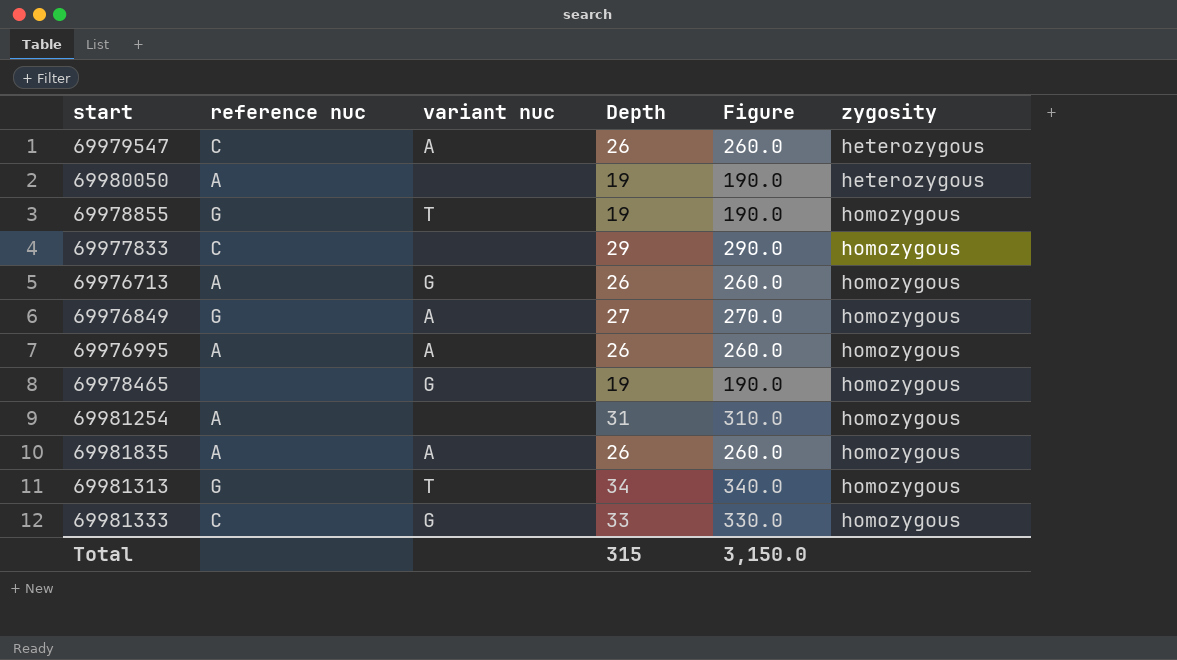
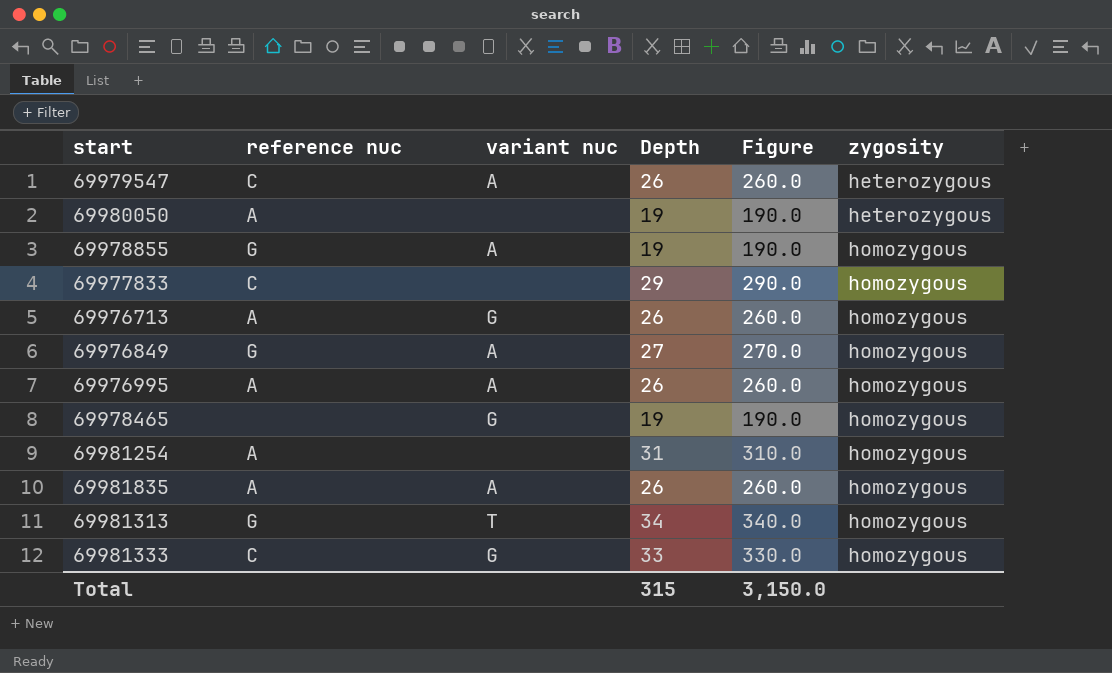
69978855 | variant nuc: T -> A

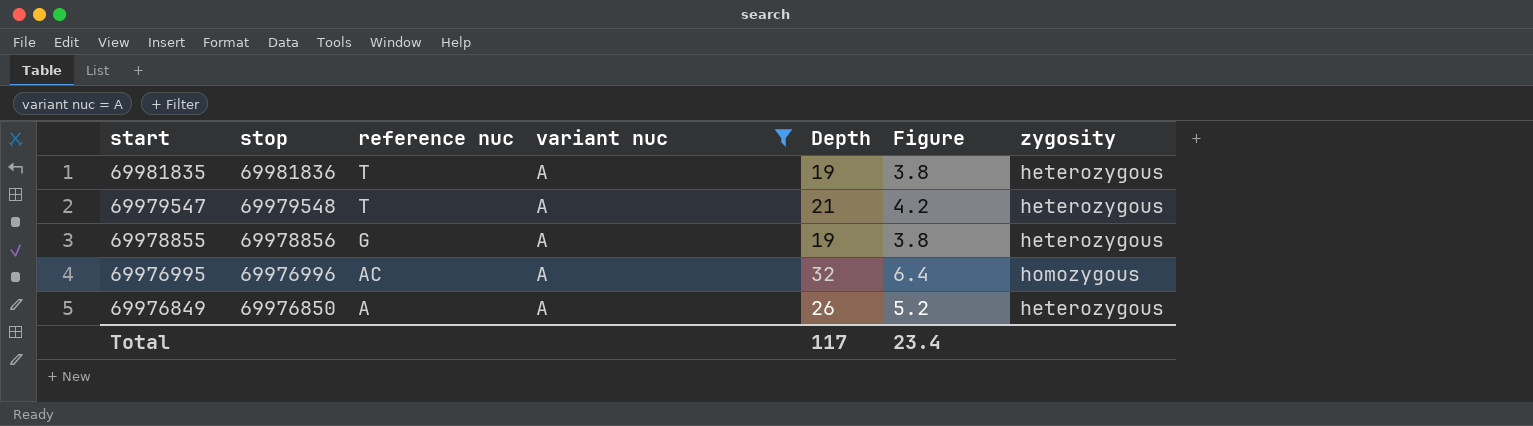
filter: none -> variant nuc = A
row order: zygosity ascending -> start descending
column stop | position: none -> 2
column Figure | formula: [Depth] * 10 -> [Depth] * 0.2
69981835 | reference nuc: A -> T
69981835 | Depth: 26 -> 19
69981835 | zygosity: homozygous -> heterozygous
69979547 | reference nuc: C -> T
69979547 | Depth: 26 -> 21
69978855 | zygosity: homozygous -> heterozygous
69976995 | reference nuc: A -> AC
69976995 | Depth: 26 -> 32
69976849 | reference nuc: G -> A
69976849 | Depth: 27 -> 26
69976849 | zygosity: homozygous -> heterozygous
Total | Depth: 315 -> 117
Total | Figure: 3,150.0 -> 23.4

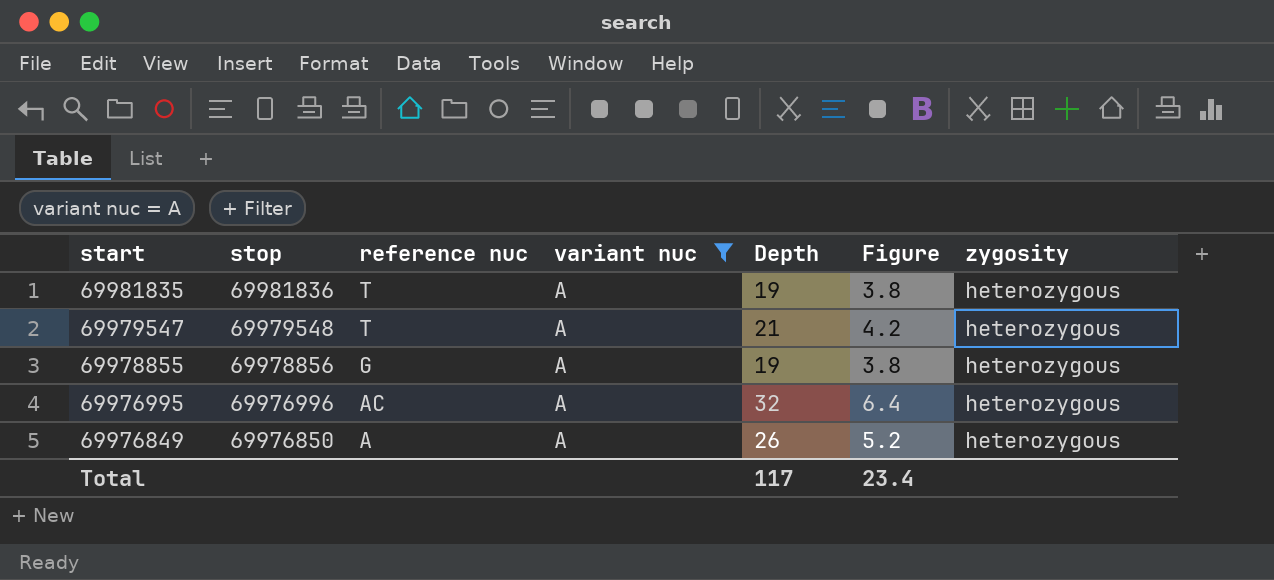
69976995 | zygosity: homozygous -> heterozygous

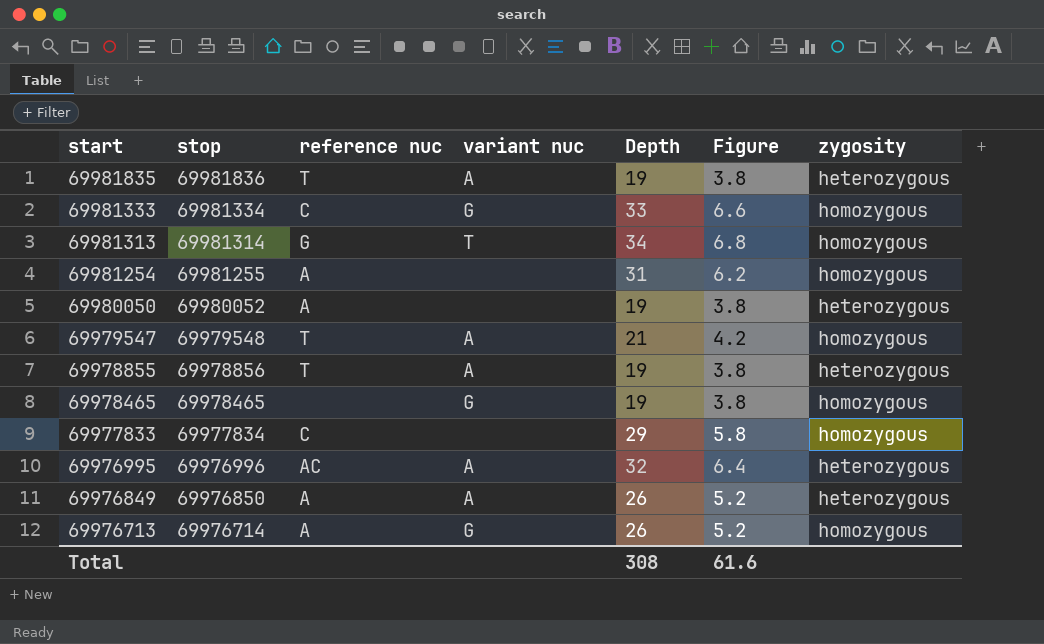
filter: variant nuc = A -> none
69979547 | zygosity: heterozygous -> homozygous
69978855 | reference nuc: G -> T
Total | Depth: 117 -> 308
Total | Figure: 23.4 -> 61.6

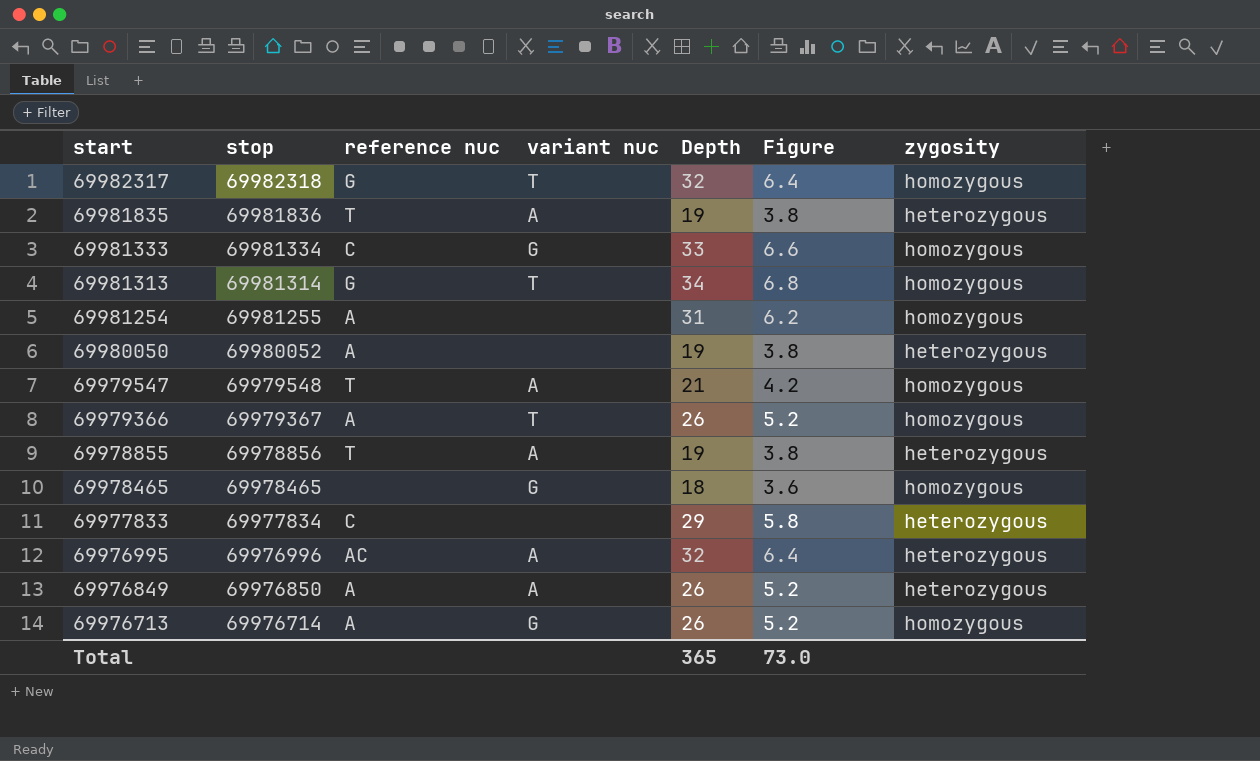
row 69982317: none -> 69982318 | G | T | 32 | 6.4 | homozygous
row 69979366: none -> 69979367 | A | T | 26 | 5.2 | homozygous
69978465 | Depth: 19 -> 18
69978465 | Figure: 3.8 -> 3.6
69977833 | zygosity: homozygous -> heterozygous
Total | Depth: 308 -> 365
Total | Figure: 61.6 -> 73.0

